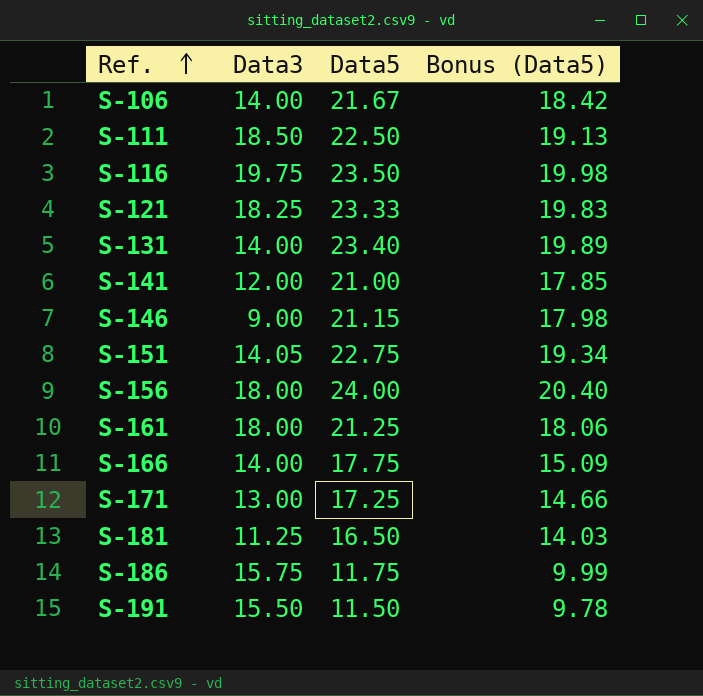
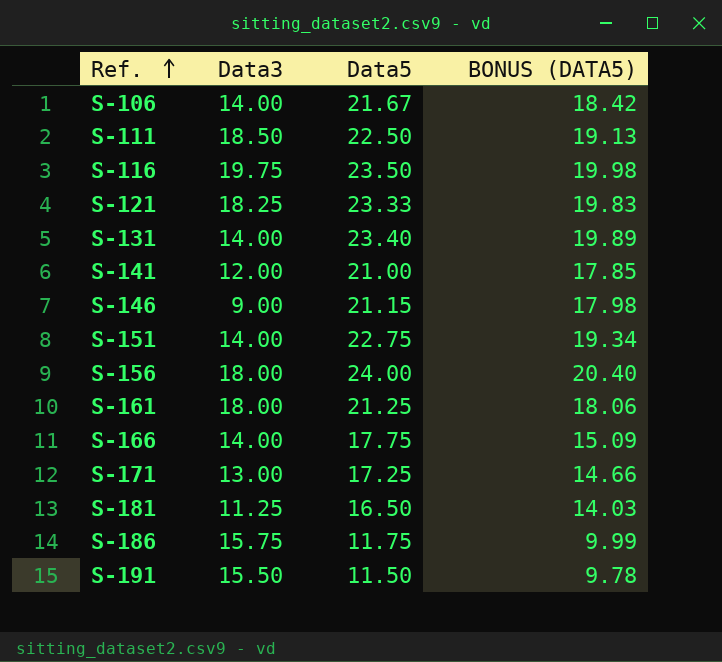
column name: Bonus (Data5) -> BONUS (DATA5)
S-151 | Data3: 14.05 -> 14.00

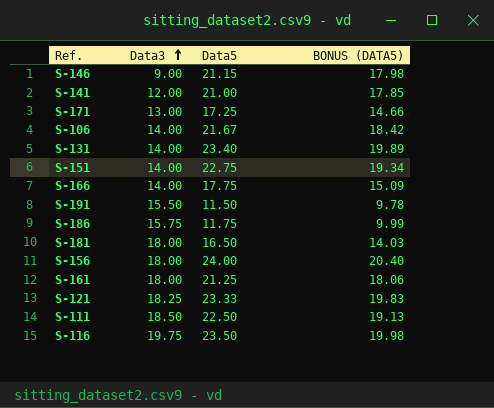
row order: Ref. ascending -> Data3 ascending
S-181 | Data3: 11.25 -> 18.00

